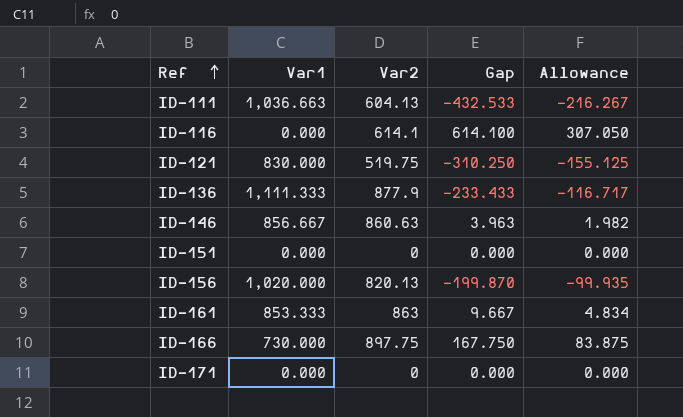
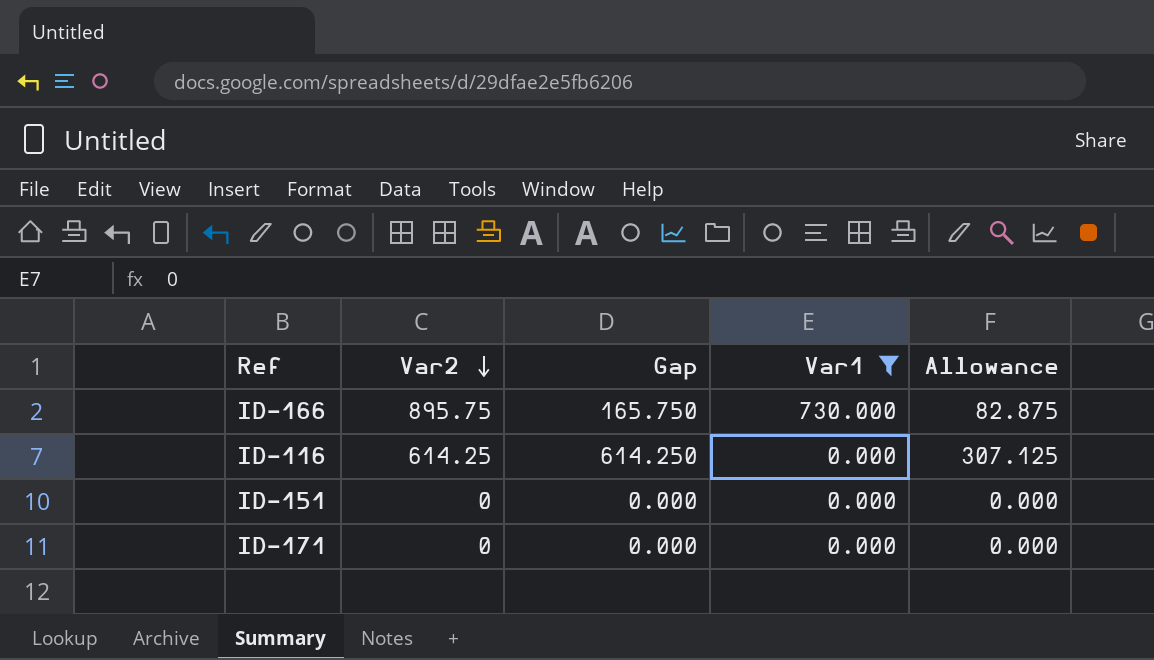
filter: none -> Var1 <= 730.000
row order: Ref ascending -> Var2 descending
column Var1 | position: 2 -> 4
ID-166 | Var2: 897.75 -> 895.75
ID-166 | Gap: 167.750 -> 165.750
ID-166 | Allowance: 83.875 -> 82.875
ID-116 | Var2: 614.1 -> 614.25
ID-116 | Gap: 614.100 -> 614.250
ID-116 | Allowance: 307.050 -> 307.125

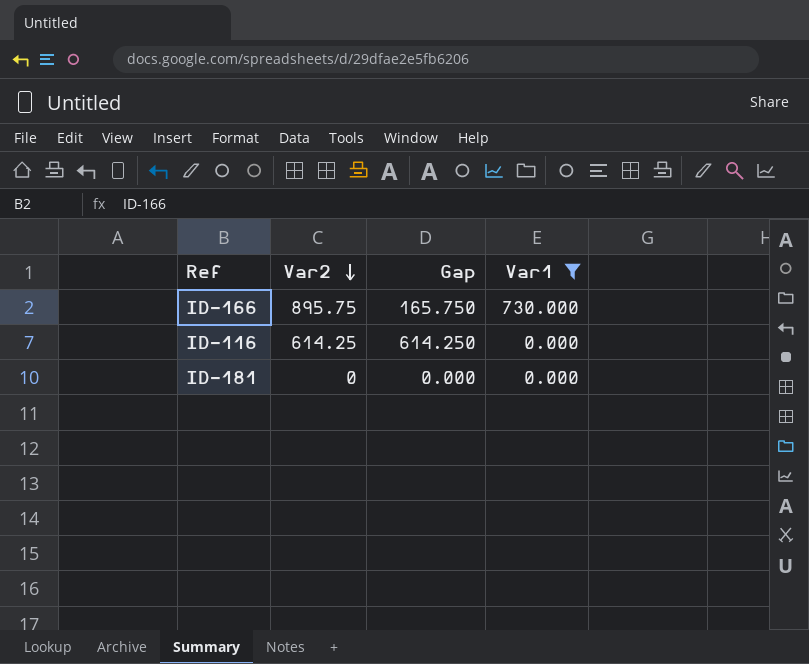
column Allowance | formula: [Gap] * 0.5 -> none
row ID-151: 0 | 0.000 | 0.000 | 0.000 -> none
row ID-171: 0 | 0.000 | 0.000 | 0.000 -> none
row ID-181: none -> 0 | 0.000 | 0.000

